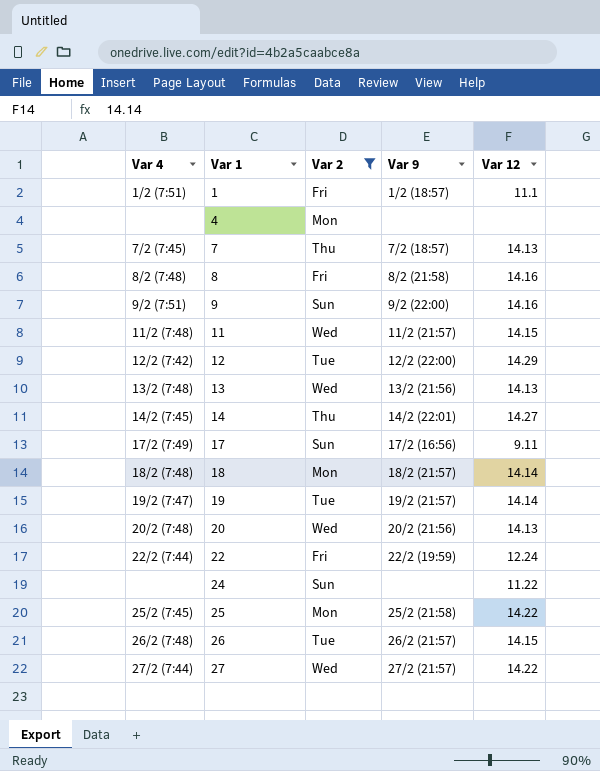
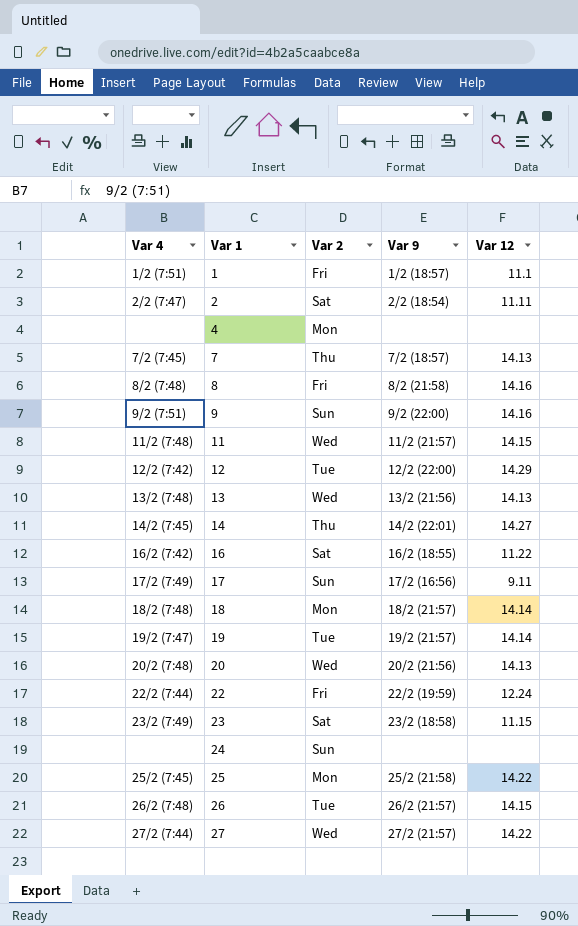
filter: Var 2 != Sat -> none
24 | Var 12: 11.22 -> none

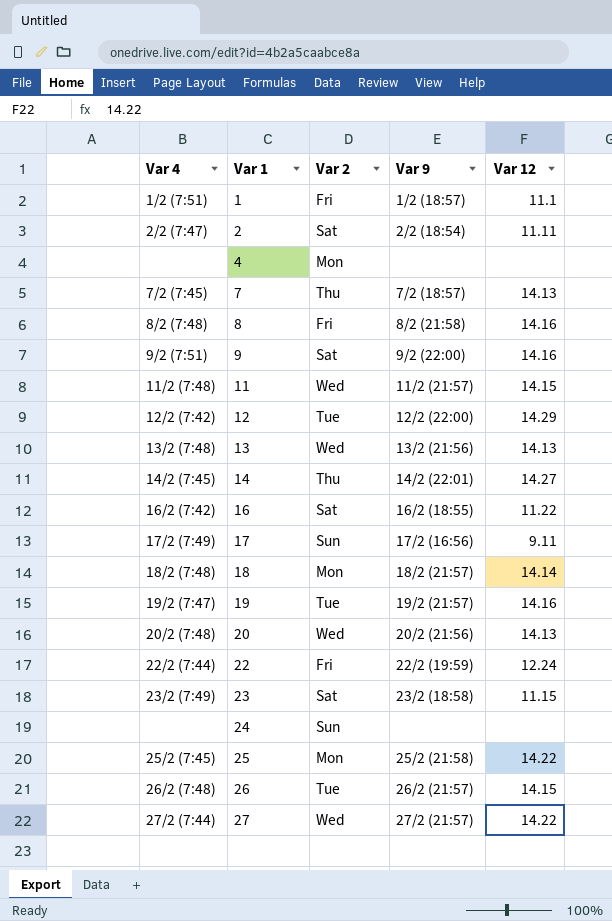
9 | Var 2: Sun -> Sat
19 | Var 12: 14.14 -> 14.16

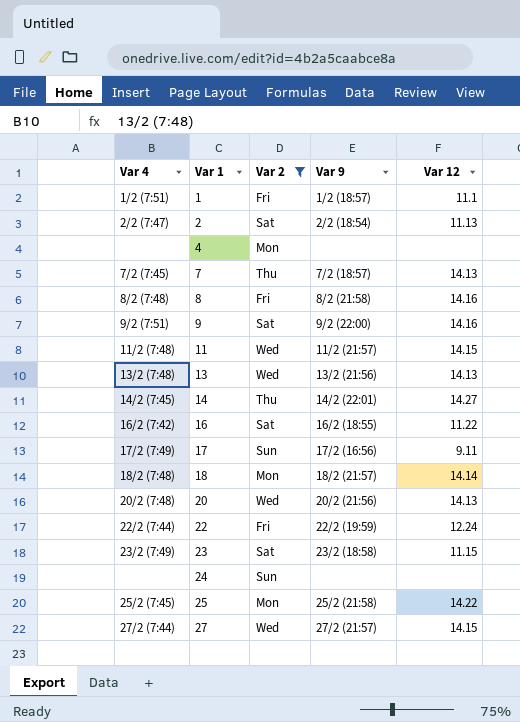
filter: none -> Var 2 != Tue
2 | Var 12: 11.11 -> 11.13
27 | Var 12: 14.22 -> 14.15

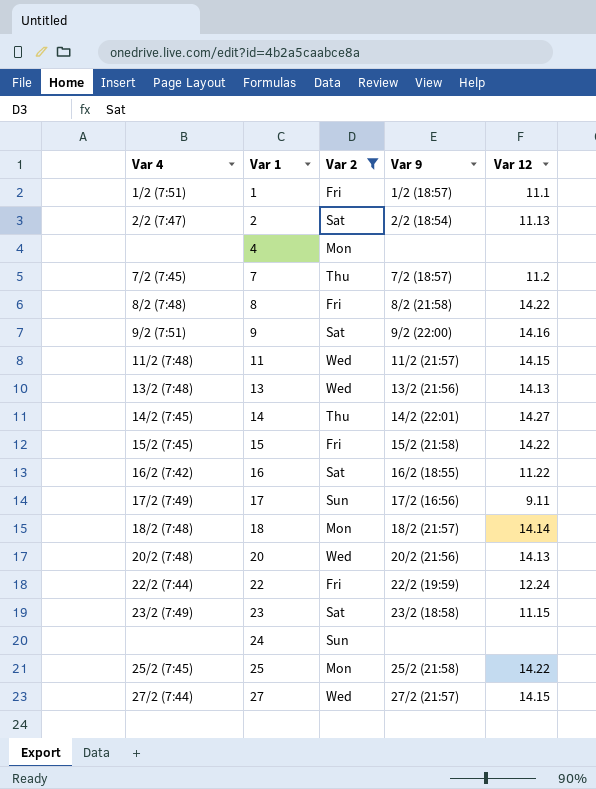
7 | Var 12: 14.13 -> 11.2
8 | Var 12: 14.16 -> 14.22
row 15: none -> 15/2 (7:45) | Fri | 15/2 (21:58) | 14.22

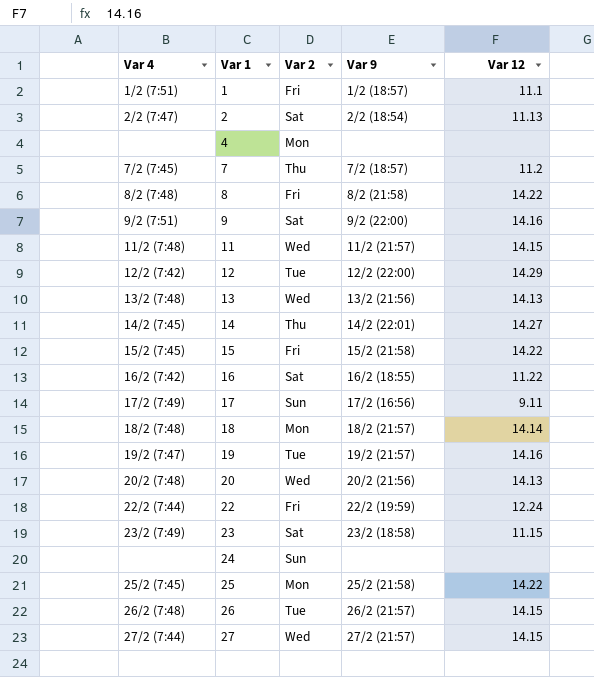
filter: Var 2 != Tue -> none

